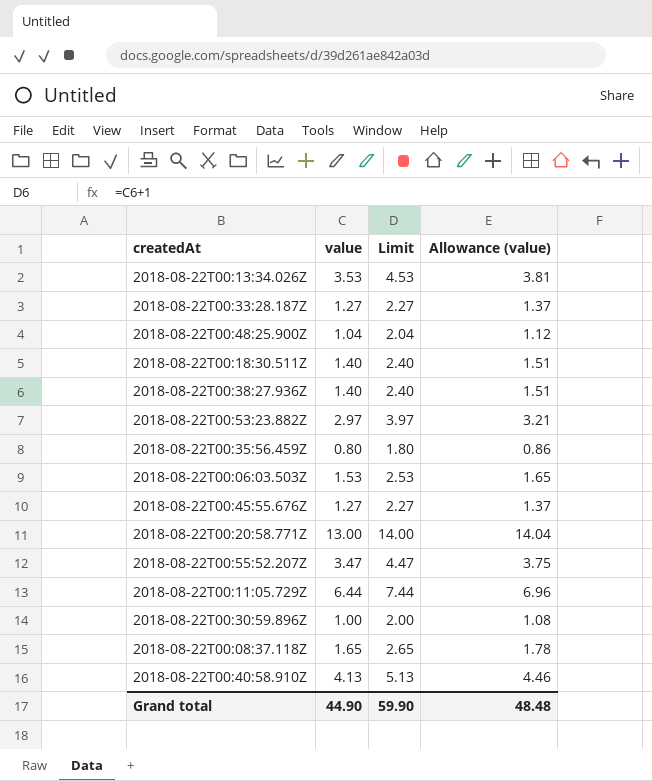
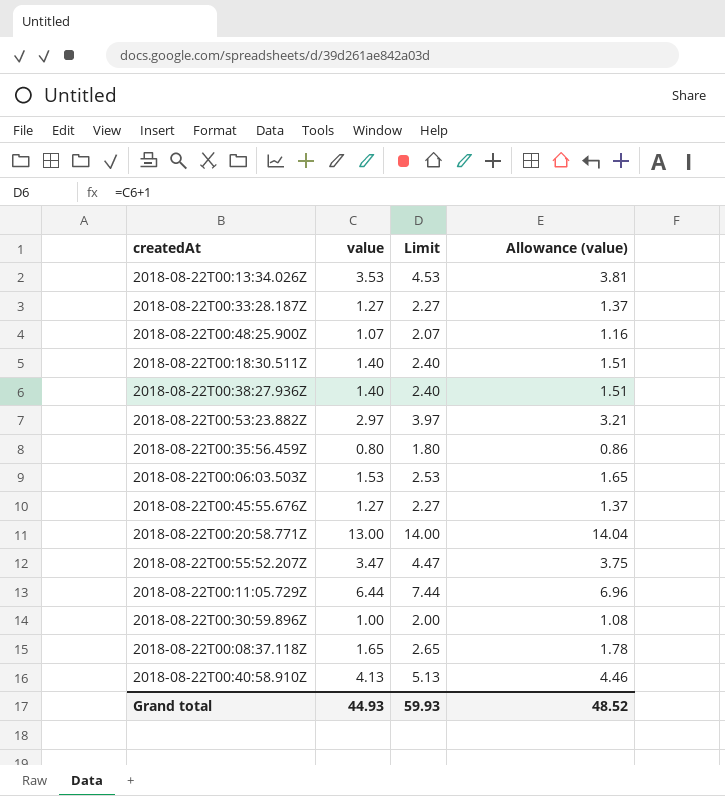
2018-08-22T00:48:25.900Z | value: 1.04 -> 1.07
2018-08-22T00:48:25.900Z | Limit: 2.04 -> 2.07
2018-08-22T00:48:25.900Z | Allowance (value): 1.12 -> 1.16
Grand total | value: 44.90 -> 44.93
Grand total | Limit: 59.90 -> 59.93
Grand total | Allowance (value): 48.48 -> 48.52

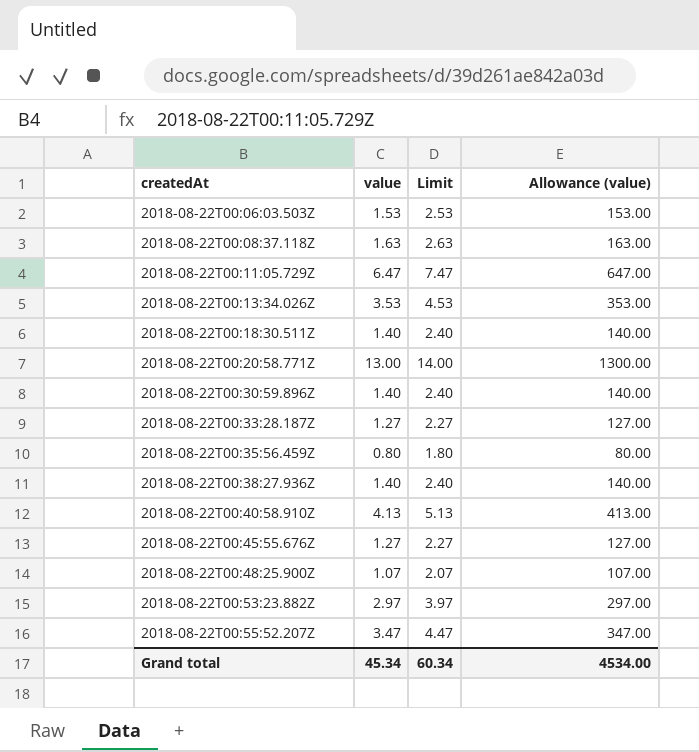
row order: none -> createdAt ascending
column Allowance (value) | formula: [value] * 1.08 -> [value] * 100
2018-08-22T00:08:37.118Z | value: 1.65 -> 1.63
2018-08-22T00:08:37.118Z | Limit: 2.65 -> 2.63
2018-08-22T00:11:05.729Z | value: 6.44 -> 6.47
2018-08-22T00:11:05.729Z | Limit: 7.44 -> 7.47
2018-08-22T00:30:59.896Z | value: 1.00 -> 1.40
2018-08-22T00:30:59.896Z | Limit: 2.00 -> 2.40
Grand total | value: 44.93 -> 45.34
Grand total | Limit: 59.93 -> 60.34
Grand total | Allowance (value): 48.52 -> 4534.00

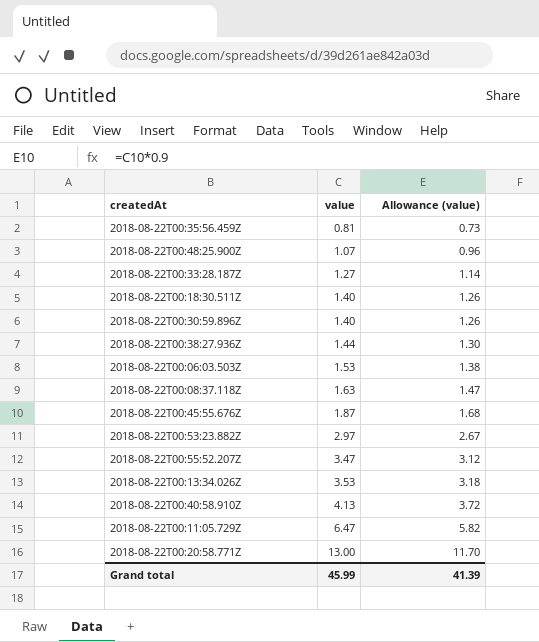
row order: createdAt ascending -> value ascending
column Limit | formula: [value] + 1 -> none
column Allowance (value) | formula: [value] * 100 -> [value] * 0.9
2018-08-22T00:35:56.459Z | value: 0.80 -> 0.81
2018-08-22T00:38:27.936Z | value: 1.40 -> 1.44
2018-08-22T00:45:55.676Z | value: 1.27 -> 1.87
Grand total | value: 45.34 -> 45.99
Grand total | Allowance (value): 4534.00 -> 41.39

